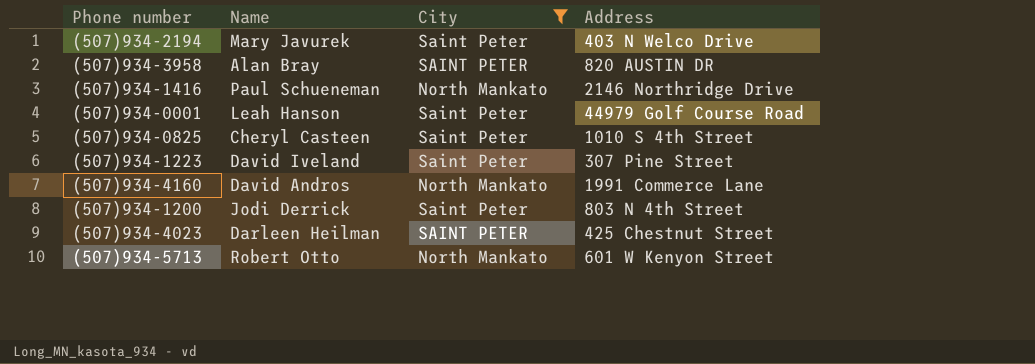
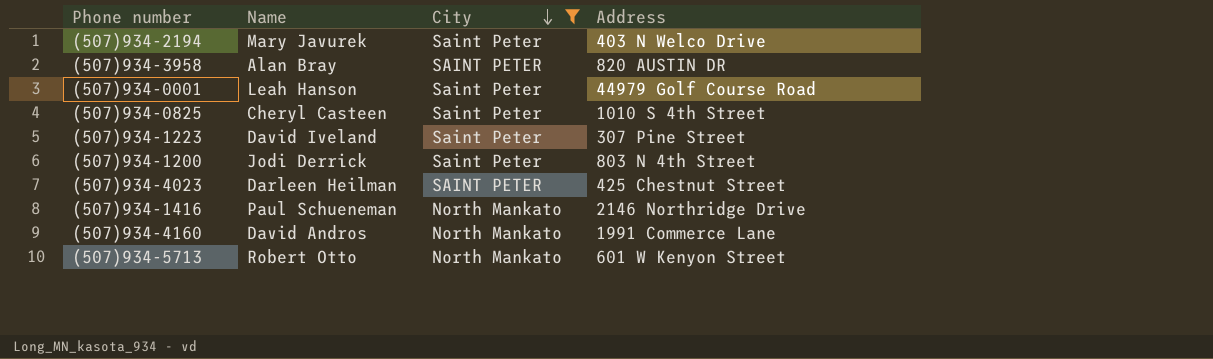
row order: none -> City descending

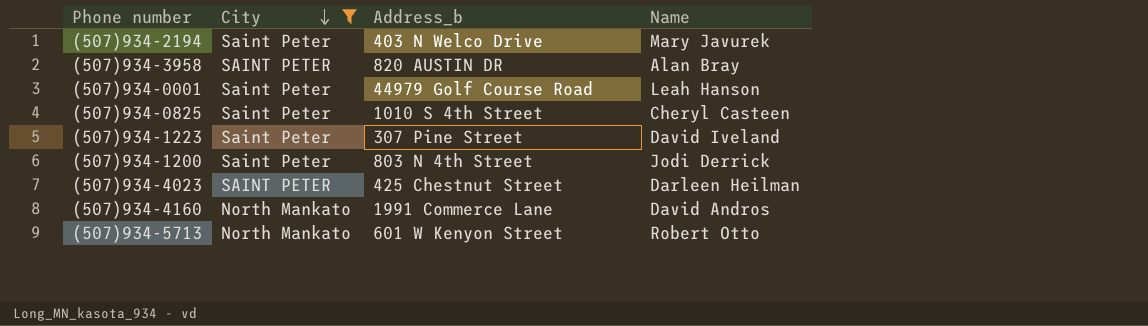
column name: Address -> Address_b
column Name | position: 2 -> 4
row (507)934-1416: Paul Schueneman | North Mankato | 2146 Northridge Drive -> none

